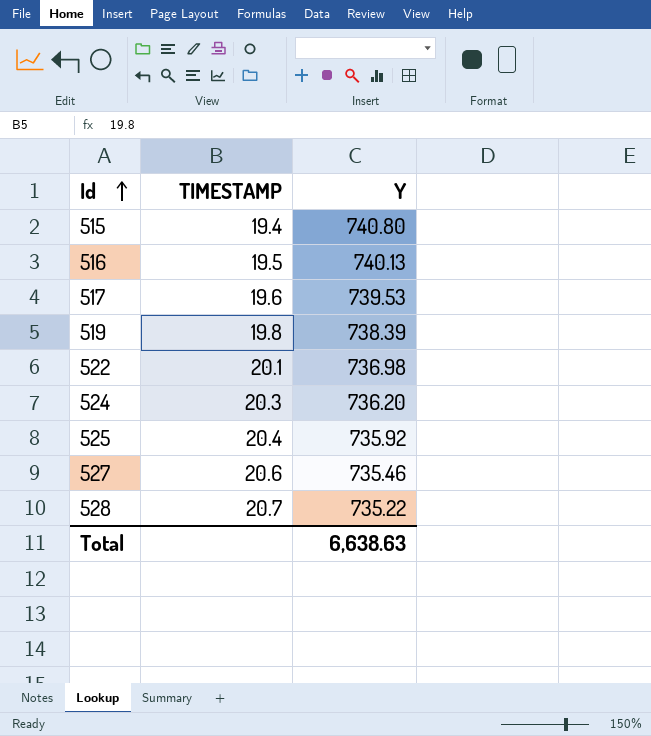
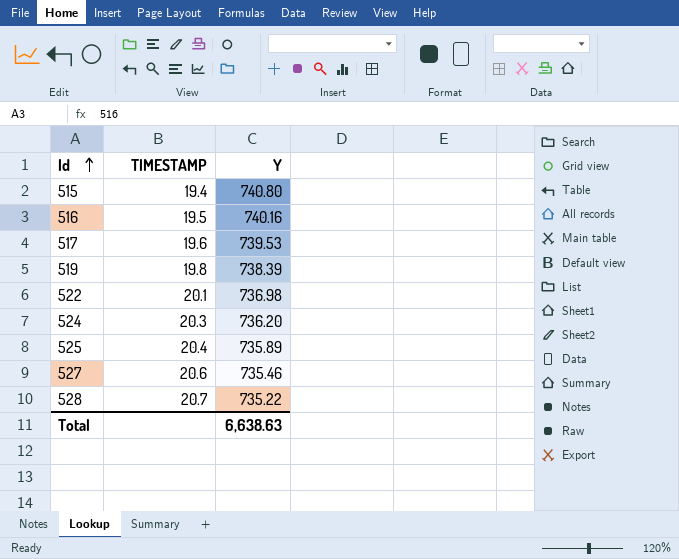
516 | Y: 740.13 -> 740.16
525 | Y: 735.92 -> 735.89

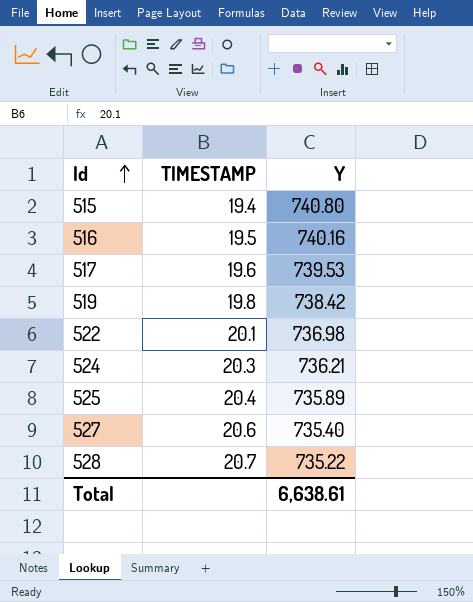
519 | Y: 738.39 -> 738.42
524 | Y: 736.20 -> 736.21
527 | Y: 735.46 -> 735.40
Total | Y: 6,638.63 -> 6,638.61

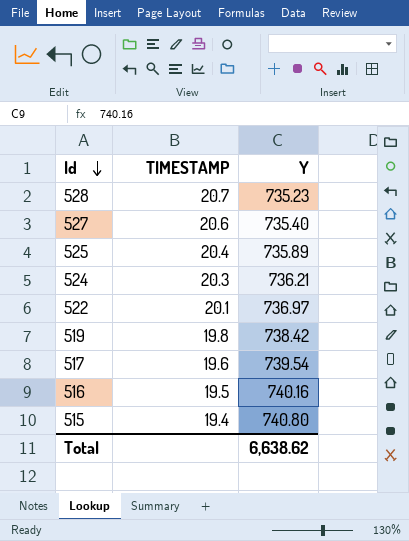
row order: Id ascending -> Id descending
528 | Y: 735.22 -> 735.23
522 | Y: 736.98 -> 736.97
517 | Y: 739.53 -> 739.54
Total | Y: 6,638.61 -> 6,638.62

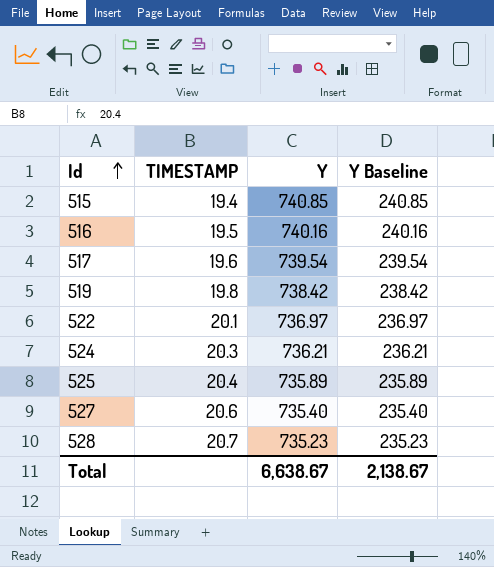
row order: Id descending -> Id ascending
column Y Baseline | formula: none -> [Y] - 500
515 | Y: 740.80 -> 740.85
Total | Y: 6,638.62 -> 6,638.67

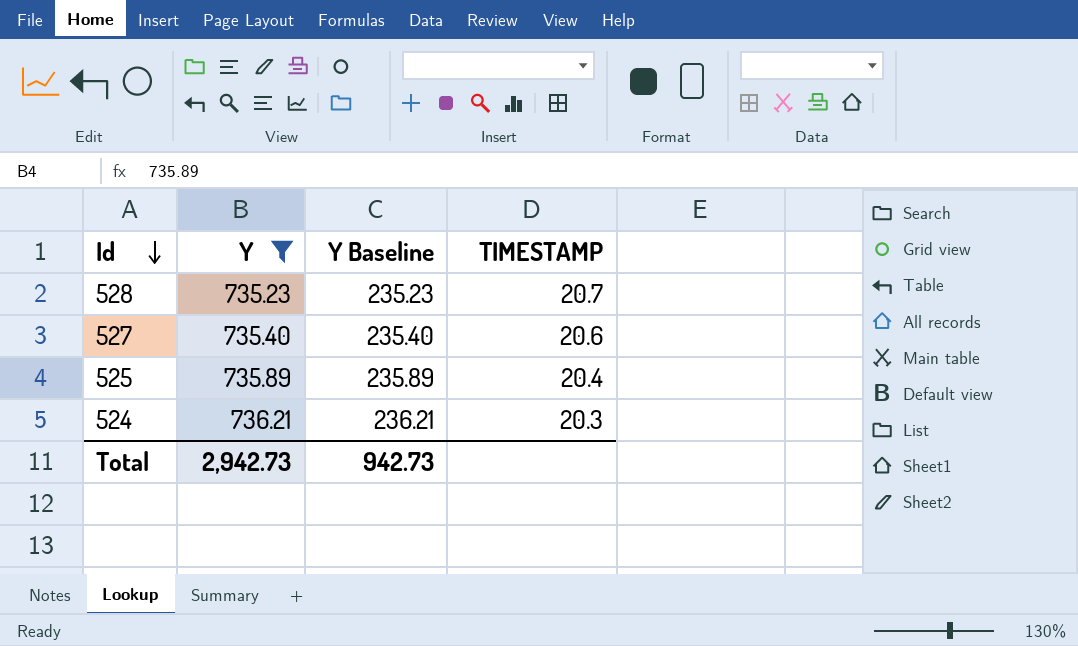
filter: none -> Y <= 736.21
row order: Id ascending -> Id descending
column TIMESTAMP | position: 2 -> 4
Total | Y: 6,638.67 -> 2,942.73
Total | Y Baseline: 2,138.67 -> 942.73

